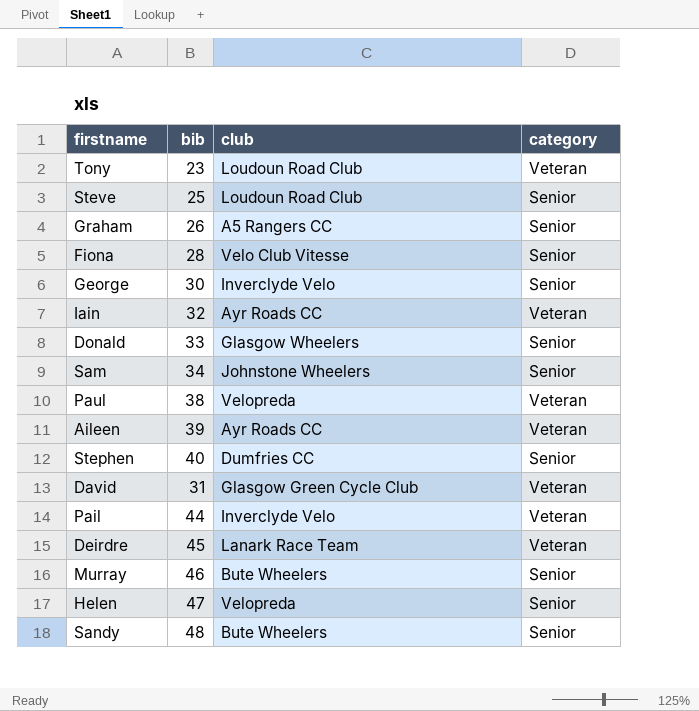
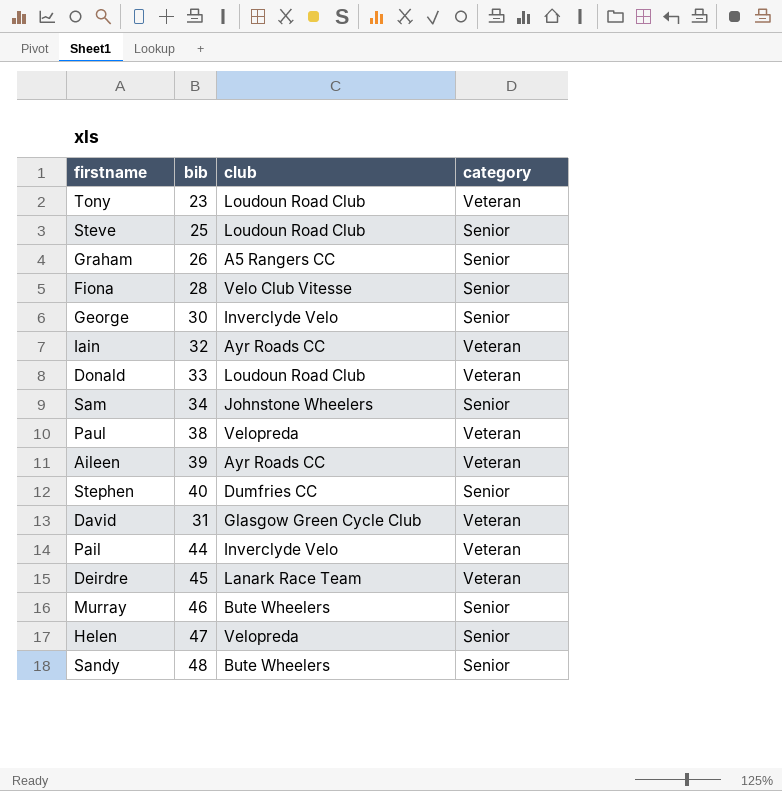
Donald | club: Glasgow Wheelers -> Loudoun Road Club
Donald | category: Senior -> Veteran

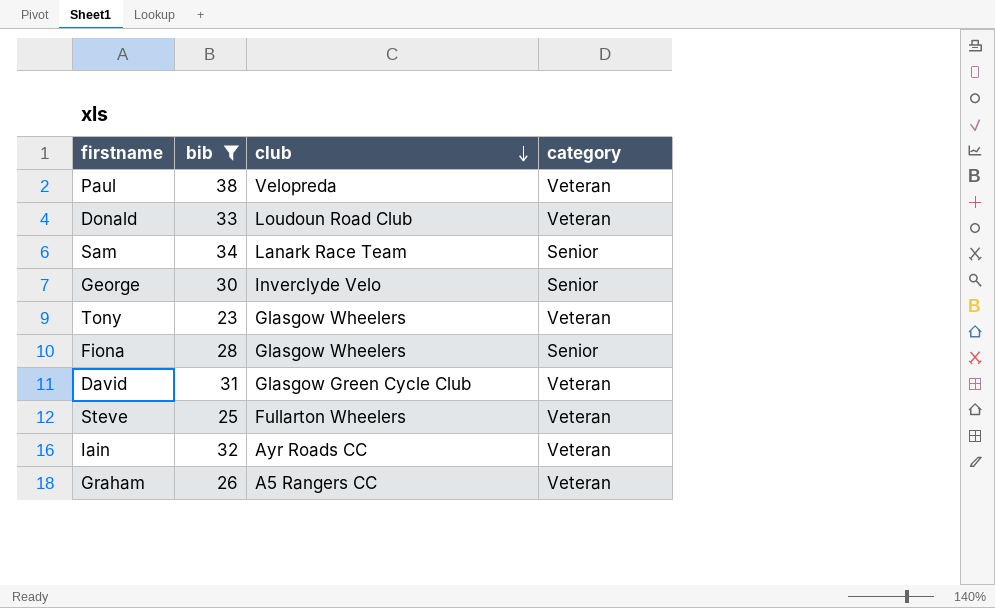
filter: none -> bib <= 38
row order: none -> club descending
Sam | club: Johnstone Wheelers -> Lanark Race Team
Tony | club: Loudoun Road Club -> Glasgow Wheelers
Fiona | club: Velo Club Vitesse -> Glasgow Wheelers
Steve | club: Loudoun Road Club -> Fullarton Wheelers
Steve | category: Senior -> Veteran
Graham | category: Senior -> Veteran

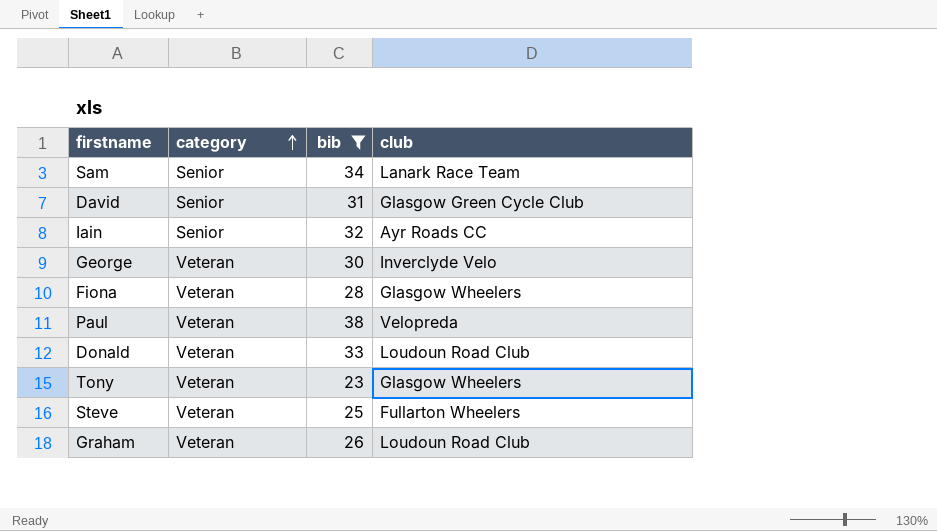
row order: club descending -> category ascending
column category | position: 4 -> 2
David | category: Veteran -> Senior
Iain | category: Veteran -> Senior
George | category: Senior -> Veteran
Fiona | category: Senior -> Veteran
Graham | club: A5 Rangers CC -> Loudoun Road Club

